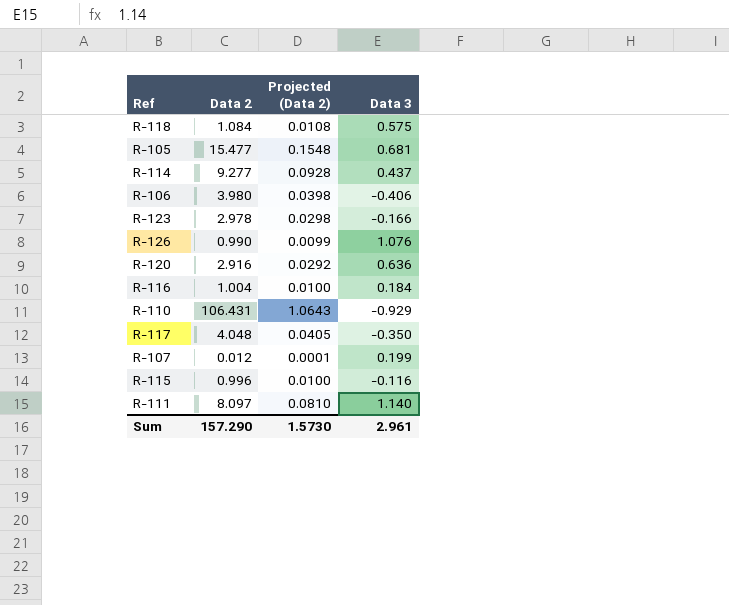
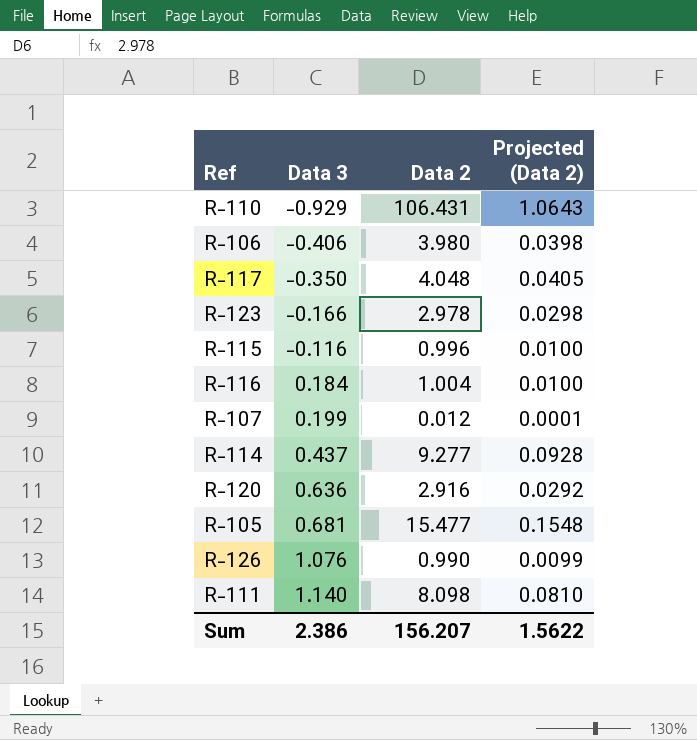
row order: none -> Data 3 ascending
column Data 3 | position: 4 -> 2
row R-118: 1.084 | 0.0108 | 0.575 -> none
R-111 | Data 2: 8.097 -> 8.098
Sum | Data 3: 2.961 -> 2.386
Sum | Data 2: 157.290 -> 156.207
Sum | Projected (Data 2): 1.5730 -> 1.5622

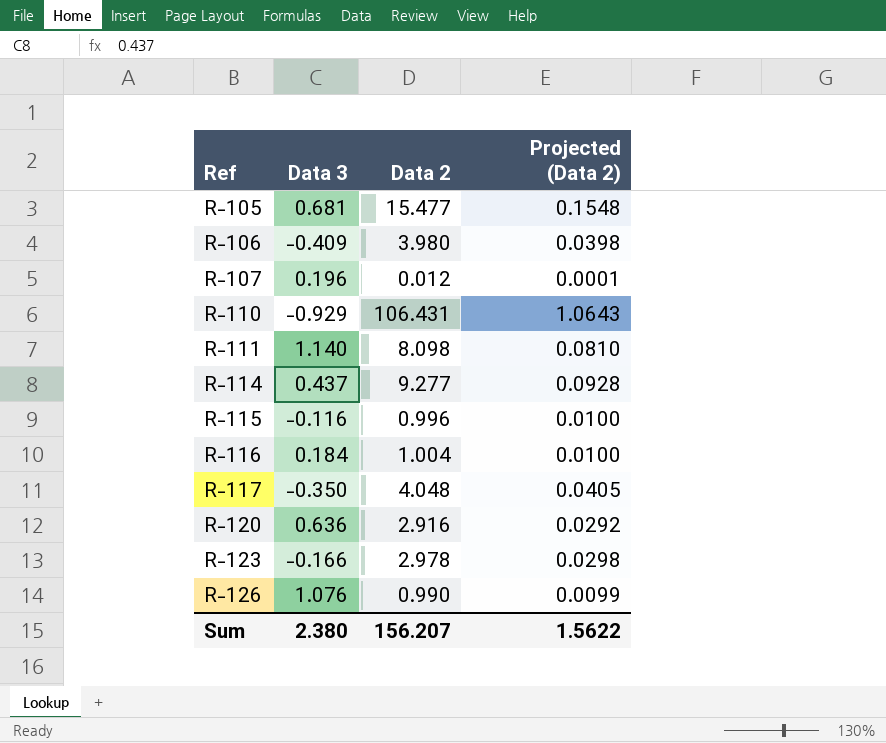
row order: Data 3 ascending -> Ref ascending
R-106 | Data 3: -0.406 -> -0.409
R-107 | Data 3: 0.199 -> 0.196
Sum | Data 3: 2.386 -> 2.380

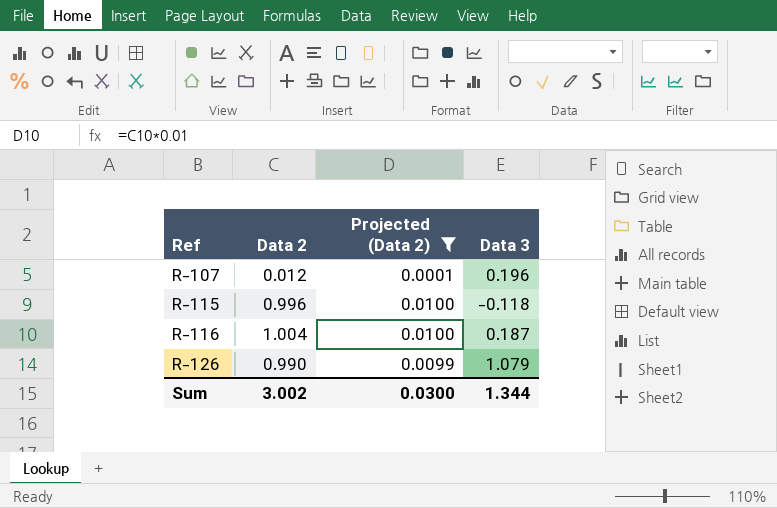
filter: none -> Projected (Data 2) <= 0.0100
column Data 3 | position: 2 -> 4
R-115 | Data 3: -0.116 -> -0.118
R-116 | Data 3: 0.184 -> 0.187
R-126 | Data 3: 1.076 -> 1.079
Sum | Data 2: 156.207 -> 3.002
Sum | Projected (Data 2): 1.5622 -> 0.0300
Sum | Data 3: 2.380 -> 1.344

